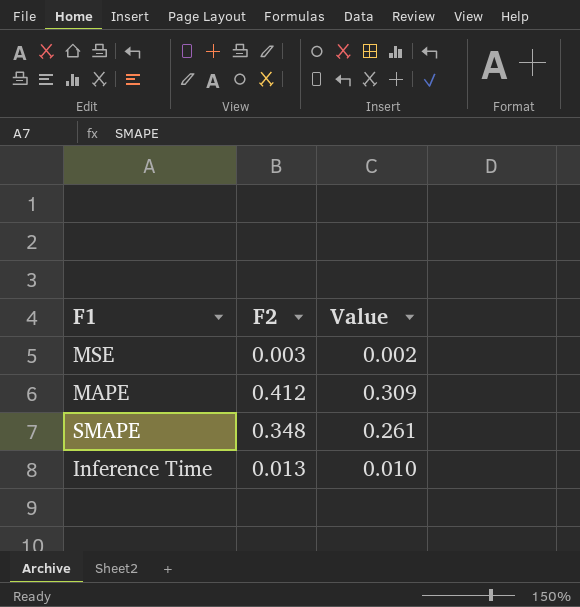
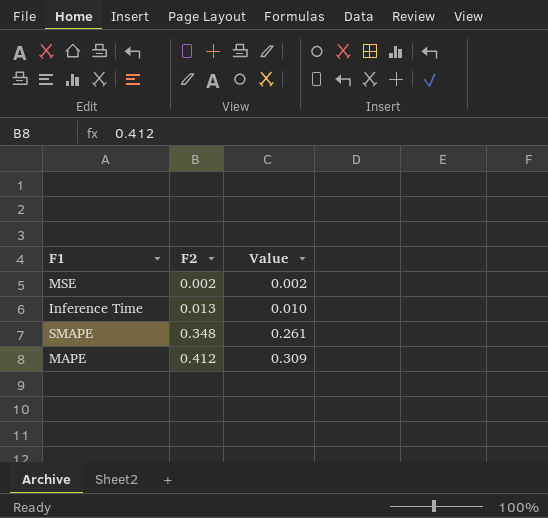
row order: none -> F2 ascending
MSE | F2: 0.003 -> 0.002

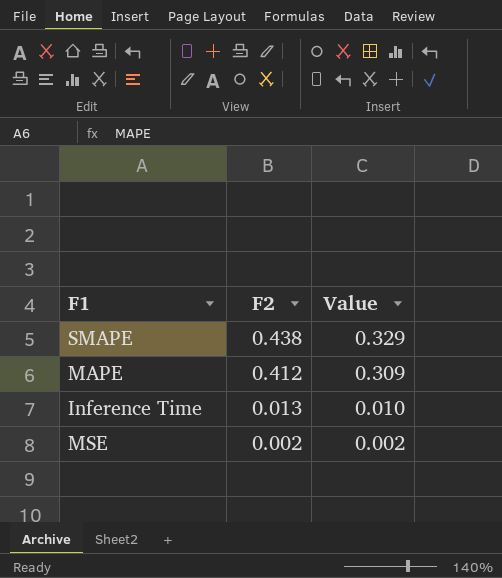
row order: F2 ascending -> F2 descending
SMAPE | F2: 0.348 -> 0.438
SMAPE | Value: 0.261 -> 0.329

